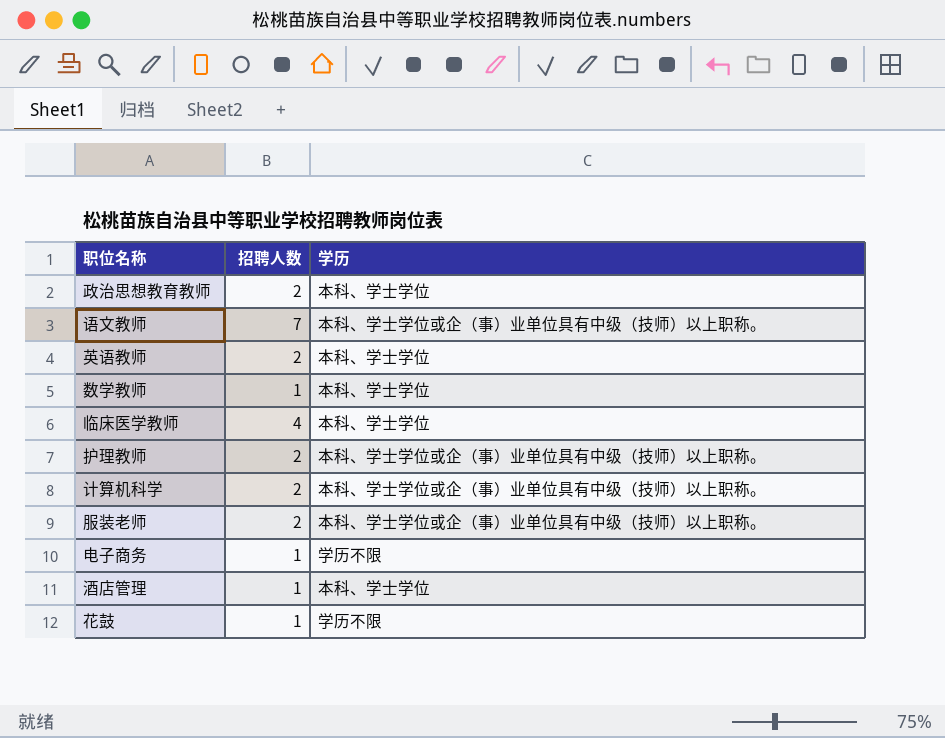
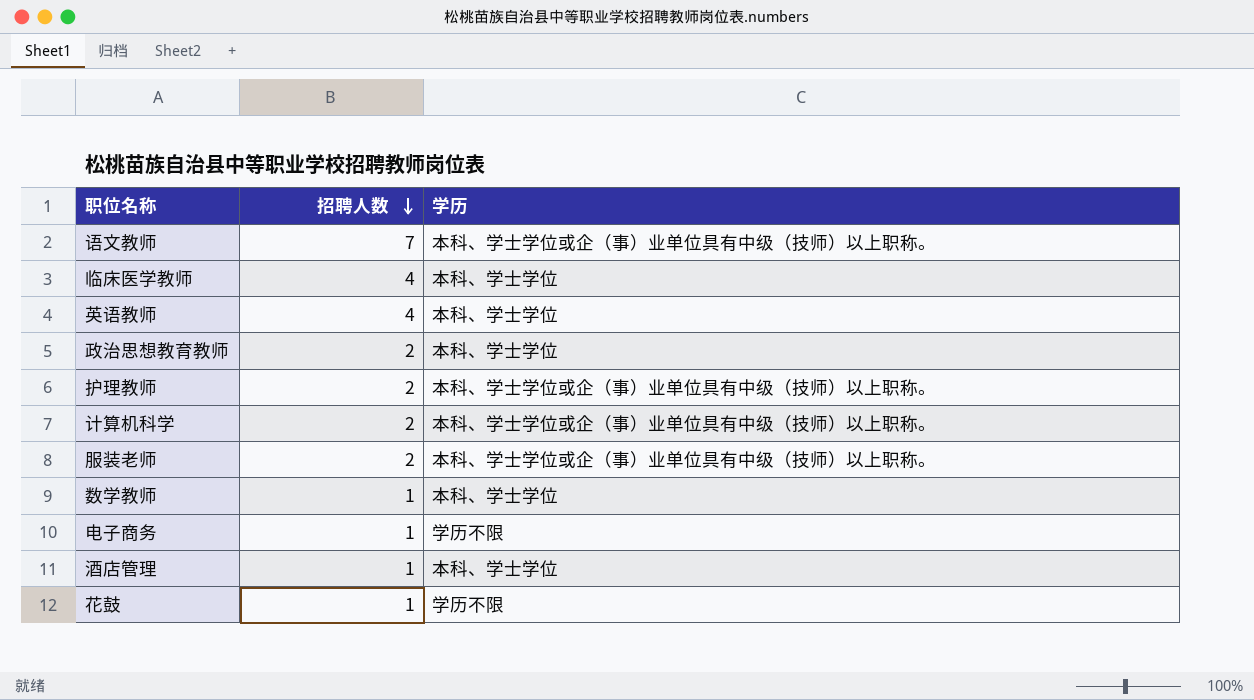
row order: none -> 招聘人数 descending
英语教师 | 招聘人数: 2 -> 4

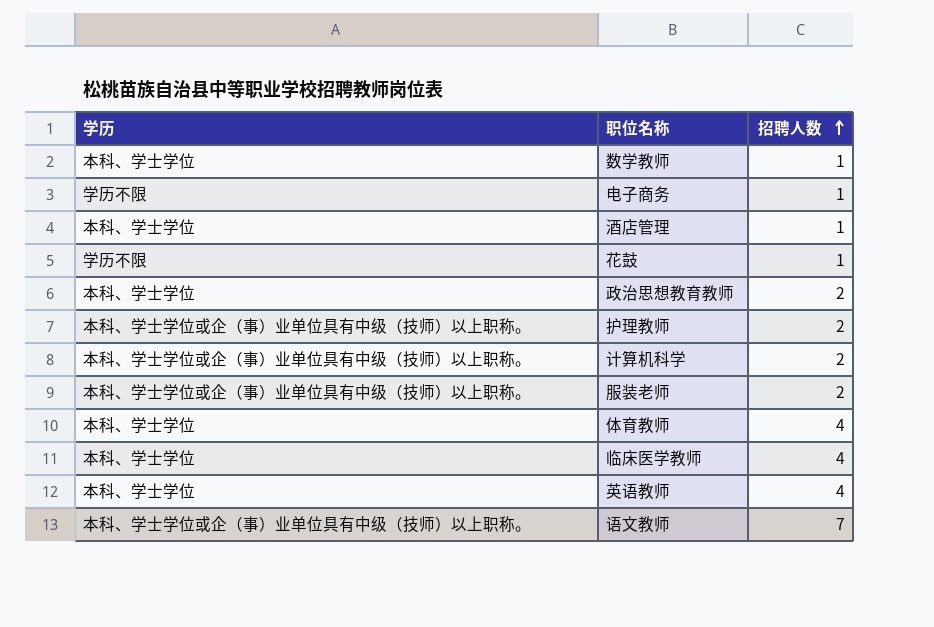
row order: 招聘人数 descending -> 招聘人数 ascending
column 学历 | position: 3 -> 1
row 体育教师: none -> 本科、学士学位 | 4

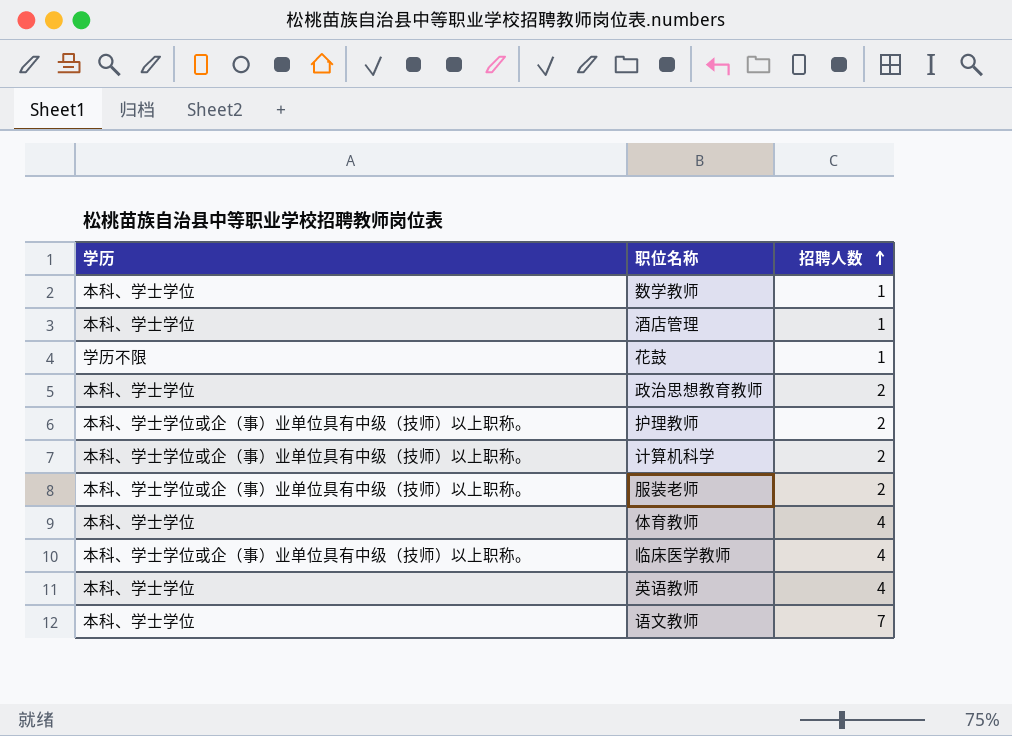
row 电子商务: 学历不限 | 1 -> none
临床医学教师 | 学历: 本科、学士学位 -> 本科、学士学位或企（事）业单位具有中级（技师）以上职称。
语文教师 | 学历: 本科、学士学位或企（事）业单位具有中级（技师）以上职称。 -> 本科、学士学位

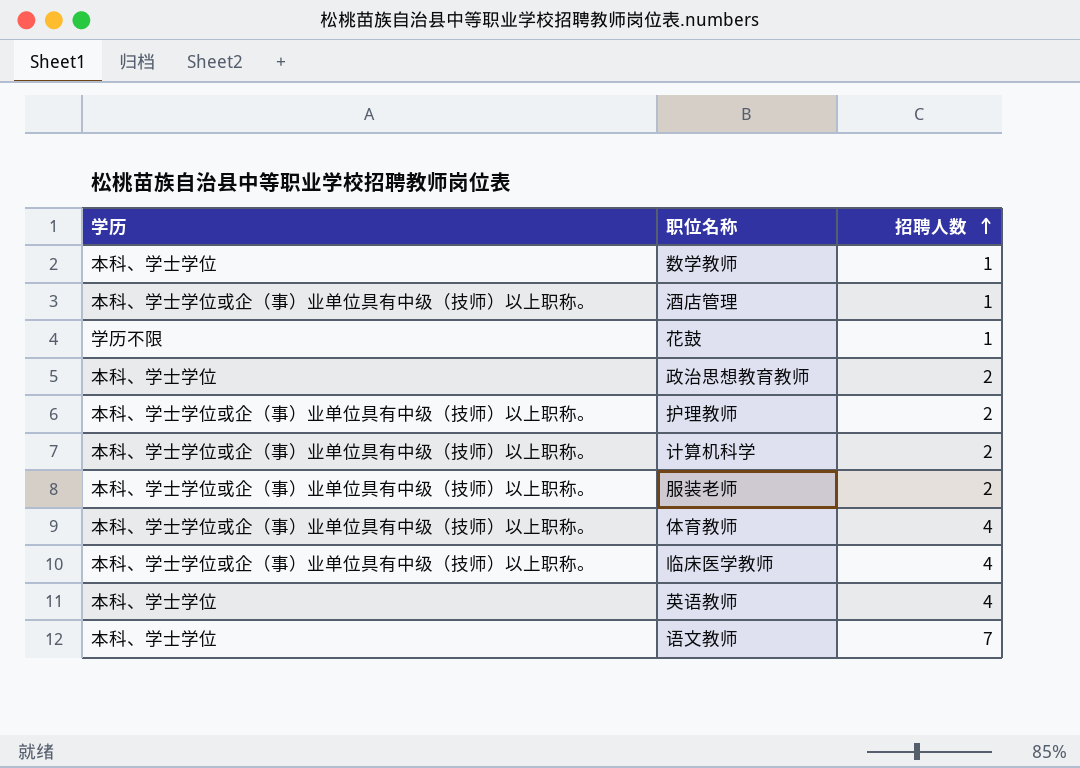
酒店管理 | 学历: 本科、学士学位 -> 本科、学士学位或企（事）业单位具有中级（技师）以上职称。
体育教师 | 学历: 本科、学士学位 -> 本科、学士学位或企（事）业单位具有中级（技师）以上职称。

